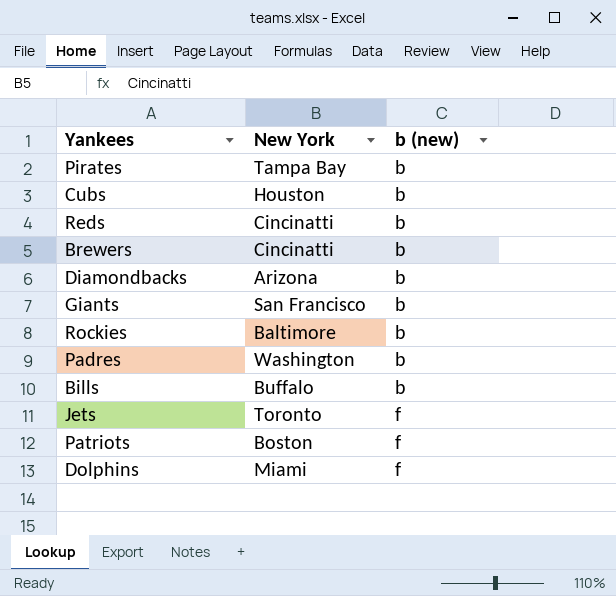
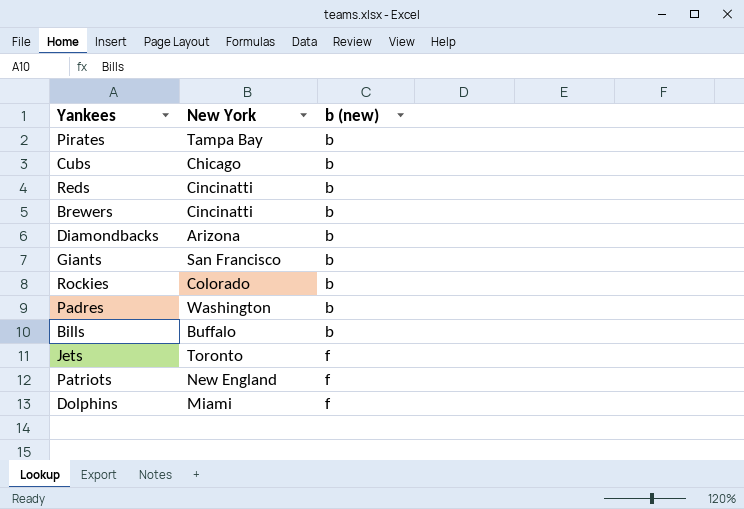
Cubs | New York: Houston -> Chicago
Rockies | New York: Baltimore -> Colorado
Patriots | New York: Boston -> New England

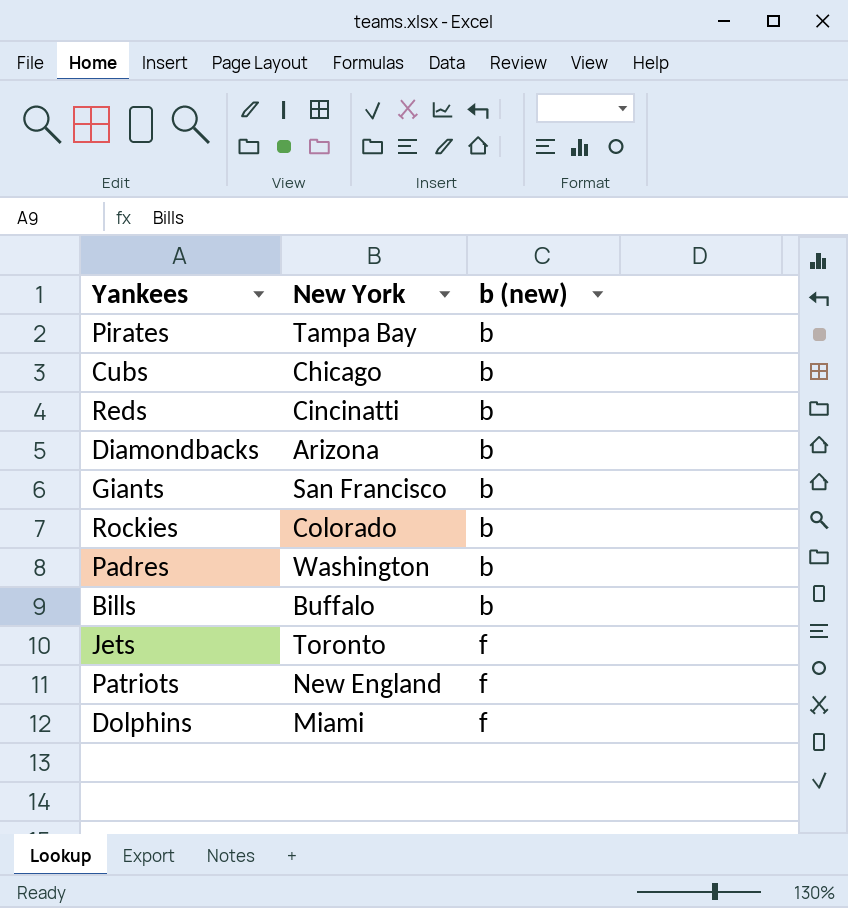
row Brewers: Cincinatti | b -> none

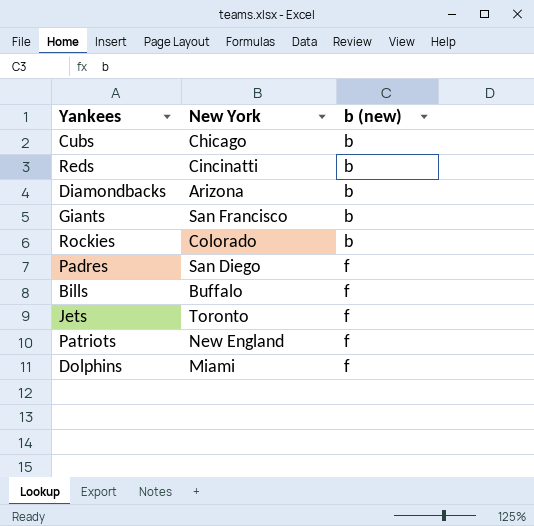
row Pirates: Tampa Bay | b -> none
Padres | New York: Washington -> San Diego
Padres | b (new): b -> f
Bills | b (new): b -> f

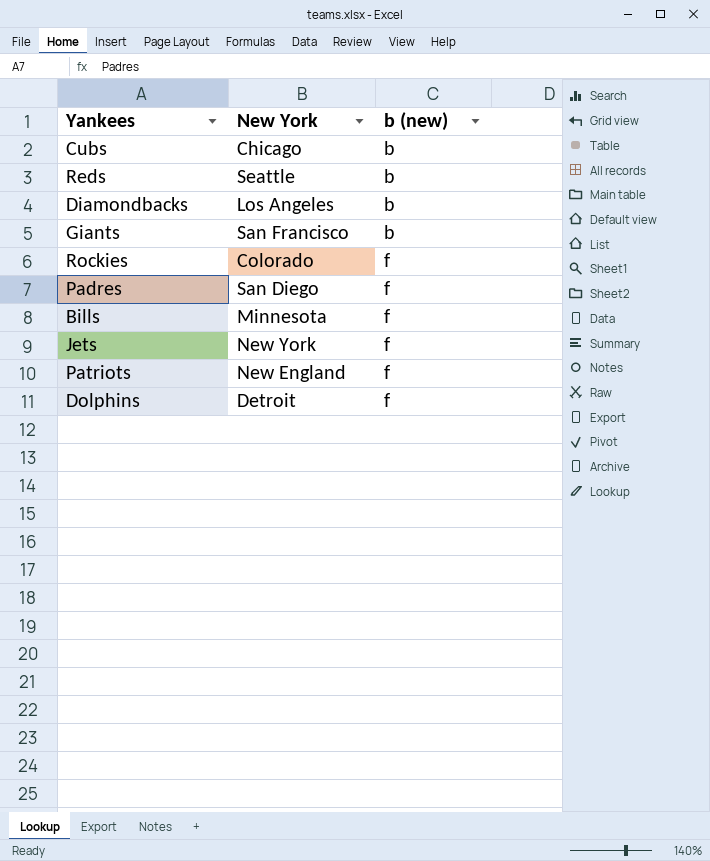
Reds | New York: Cincinatti -> Seattle
Diamondbacks | New York: Arizona -> Los Angeles
Rockies | b (new): b -> f
Bills | New York: Buffalo -> Minnesota
Jets | New York: Toronto -> New York
Dolphins | New York: Miami -> Detroit

